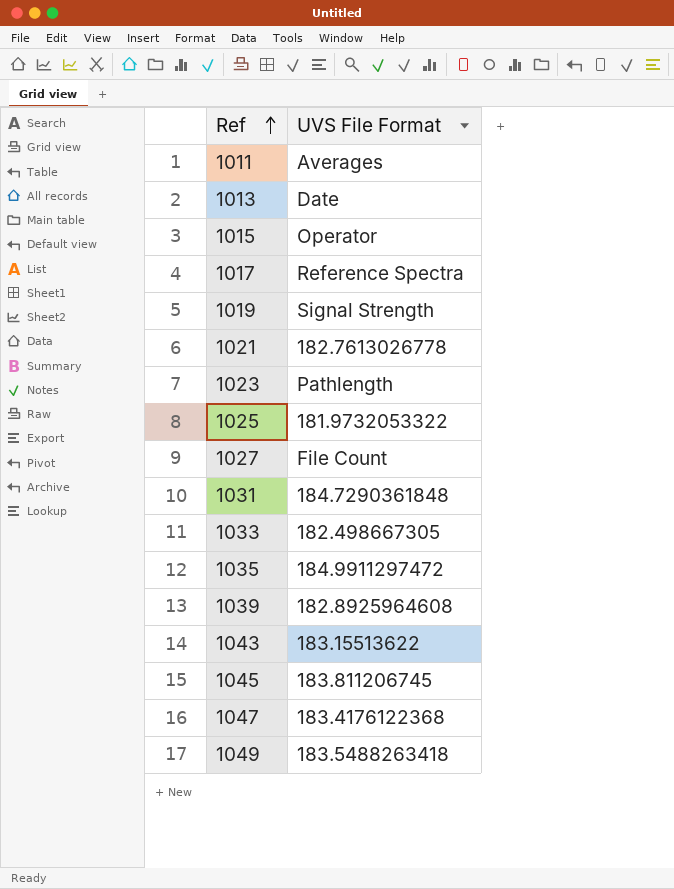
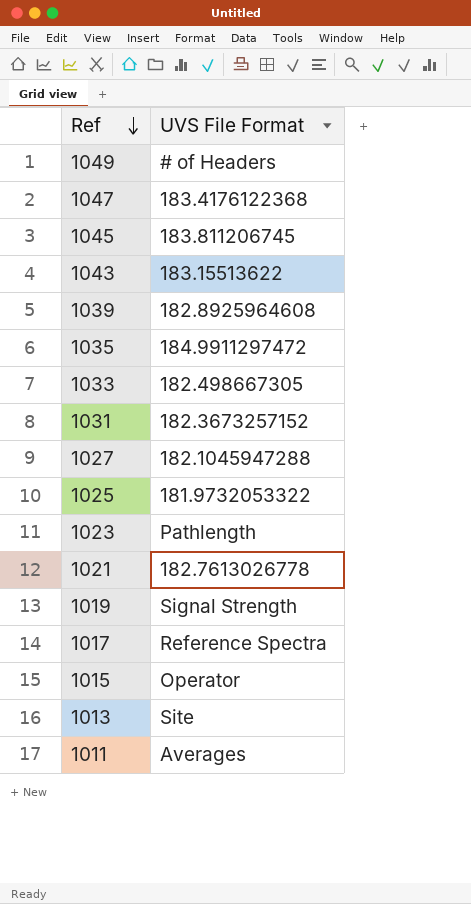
row order: Ref ascending -> Ref descending
1049 | UVS File Format: 183.5488263418 -> # of Headers
1031 | UVS File Format: 184.7290361848 -> 182.3673257152
1027 | UVS File Format: File Count -> 182.1045947288
1013 | UVS File Format: Date -> Site

